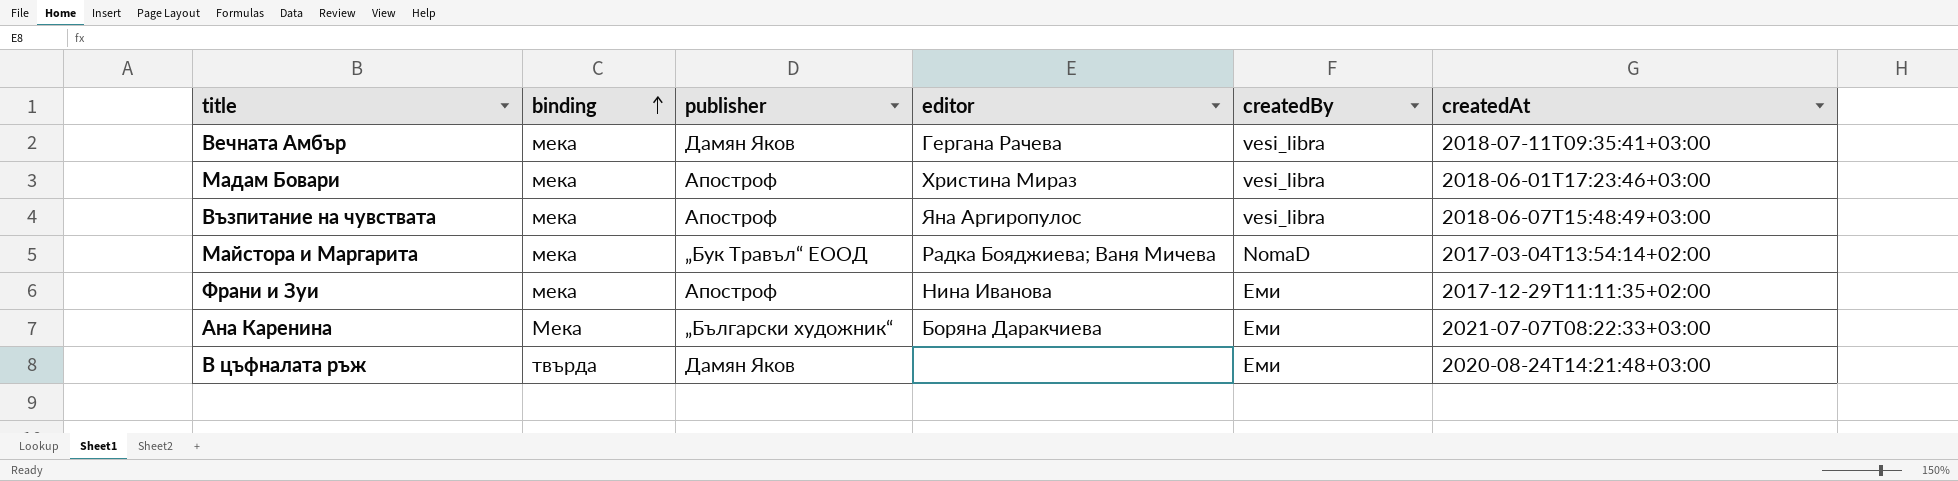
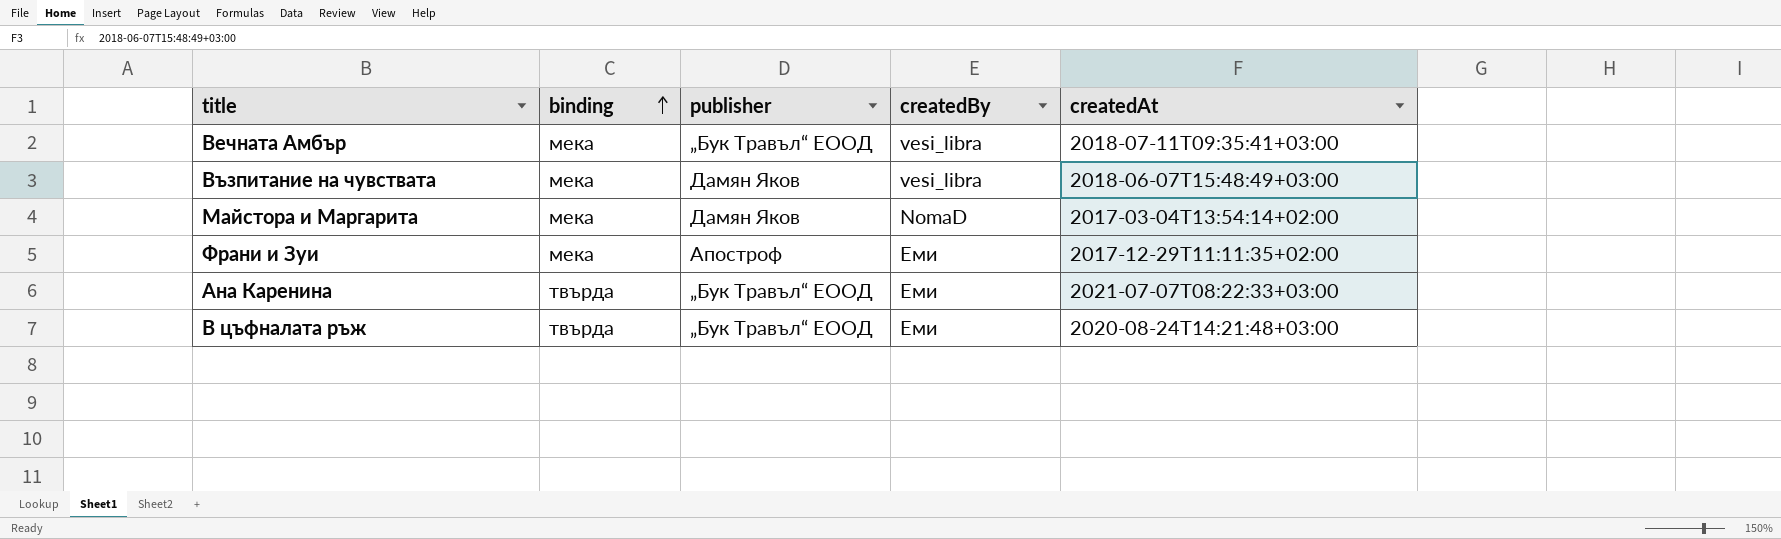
column editor | position: 4 -> none
row Мадам Бовари: мека | Апостроф | Христина Мираз | vesi_libra | 2018-06-01T17:23:46+03:00 -> none
Вечната Амбър | publisher: Дамян Яков -> „Бук Травъл“ ЕООД
Възпитание на чувствата | publisher: Апостроф -> Дамян Яков
Майстора и Маргарита | publisher: „Бук Травъл“ ЕООД -> Дамян Яков
Ана Каренина | binding: Мека -> твърда
Ана Каренина | publisher: „Български художник“ -> „Бук Травъл“ ЕООД
В цъфналата ръж | publisher: Дамян Яков -> „Бук Травъл“ ЕООД

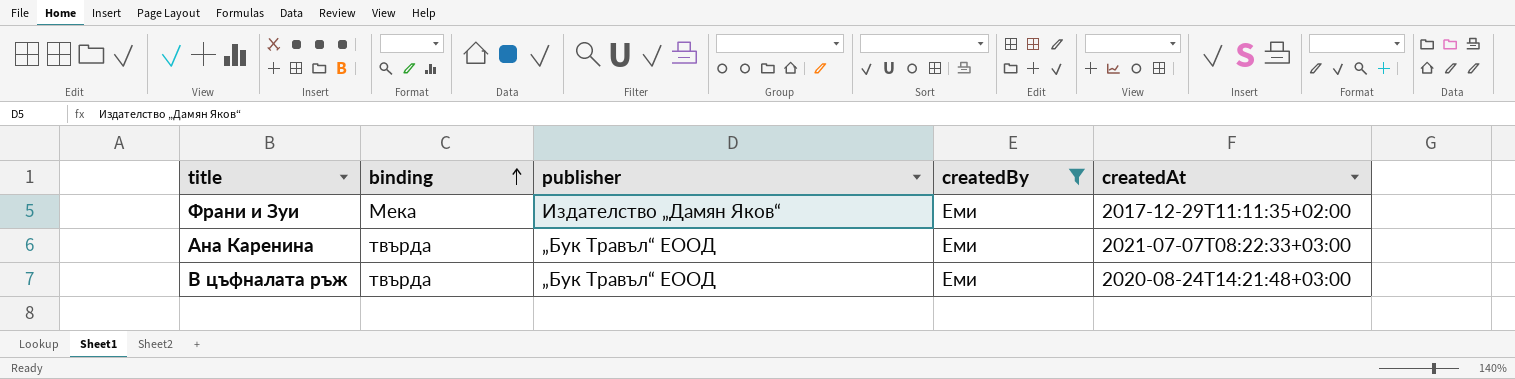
filter: none -> createdBy = Еми
Франи и Зуи | binding: мека -> Мека
Франи и Зуи | publisher: Апостроф -> Издателство „Дамян Яков“

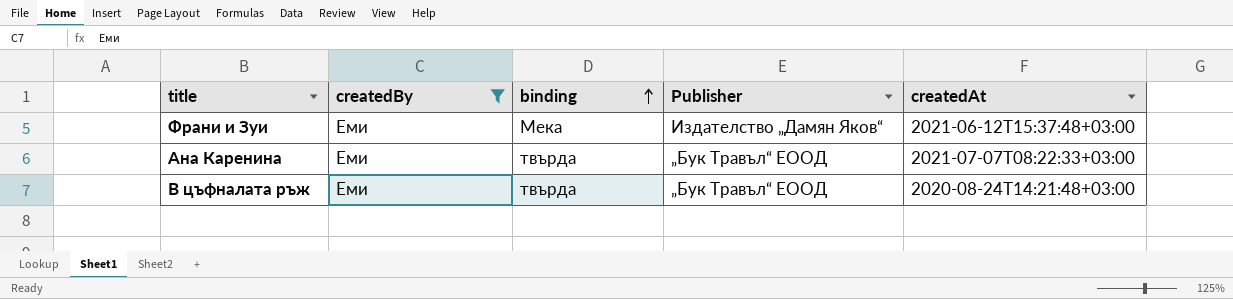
column createdBy | position: 4 -> 2
column name: publisher -> Publisher
Франи и Зуи | createdAt: 2017-12-29T11:11:35+02:00 -> 2021-06-12T15:37:48+03:00

